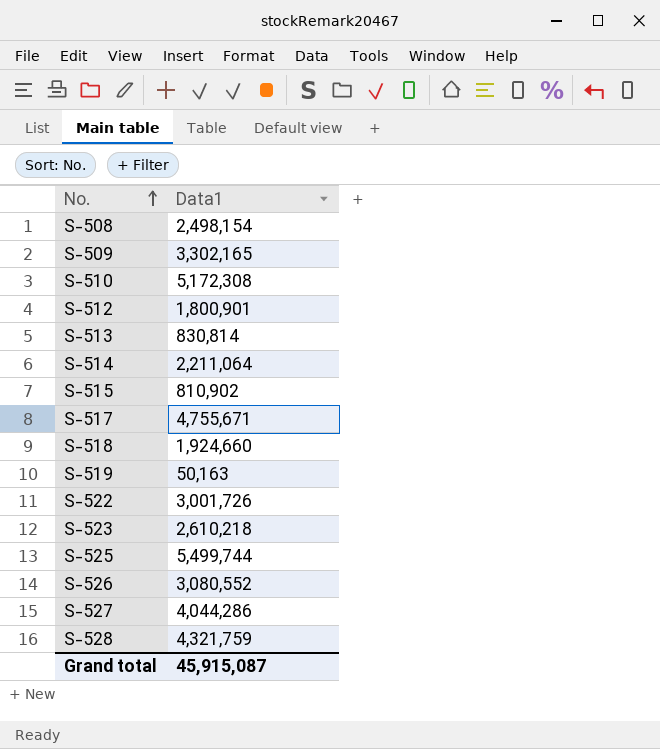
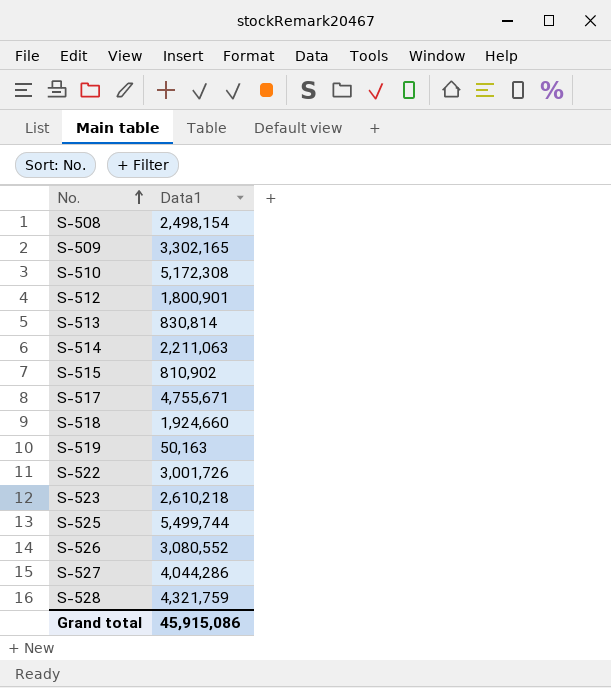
S-514 | Data1: 2,211,064 -> 2,211,063
Grand total | Data1: 45,915,087 -> 45,915,086

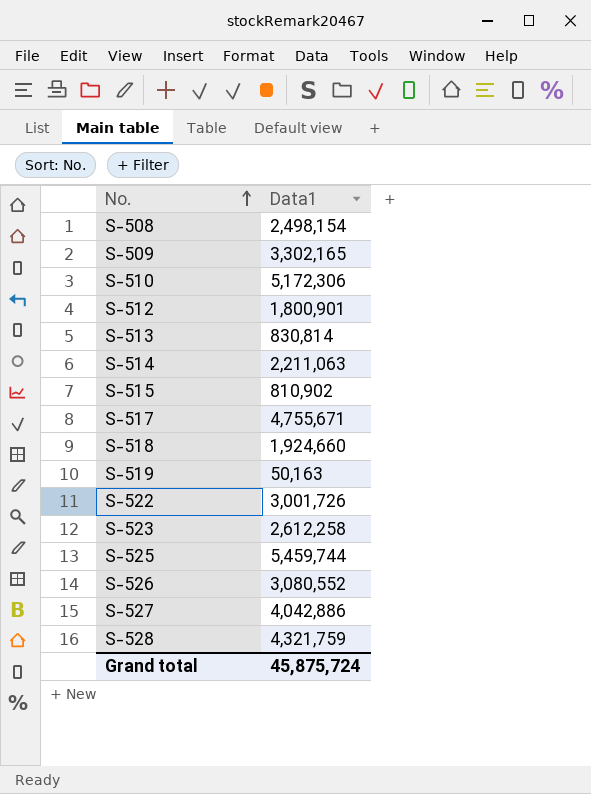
S-510 | Data1: 5,172,308 -> 5,172,306
S-523 | Data1: 2,610,218 -> 2,612,258
S-525 | Data1: 5,499,744 -> 5,459,744
S-527 | Data1: 4,044,286 -> 4,042,886
Grand total | Data1: 45,915,086 -> 45,875,724

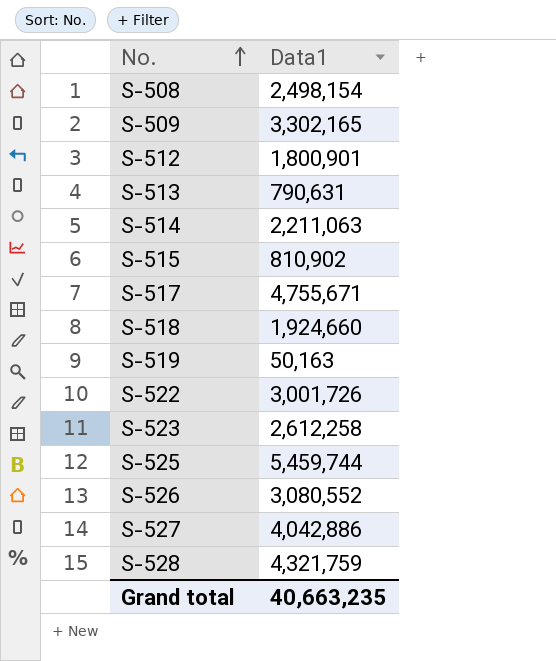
row S-510: 5,172,306 -> none
S-513 | Data1: 830,814 -> 790,631
Grand total | Data1: 45,875,724 -> 40,663,235

